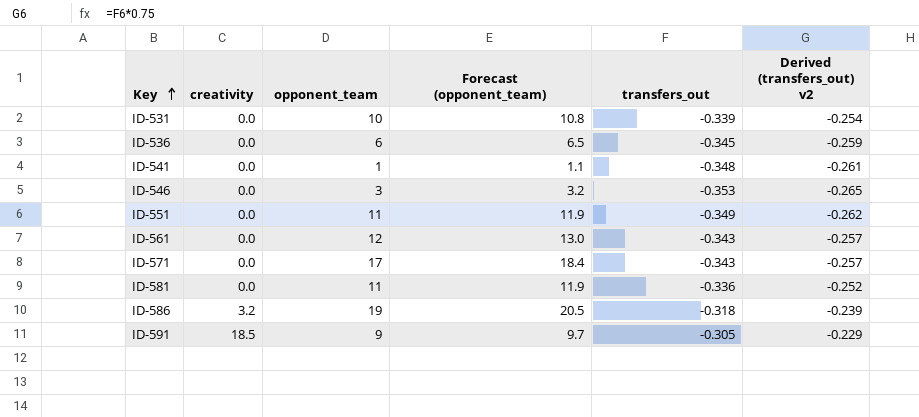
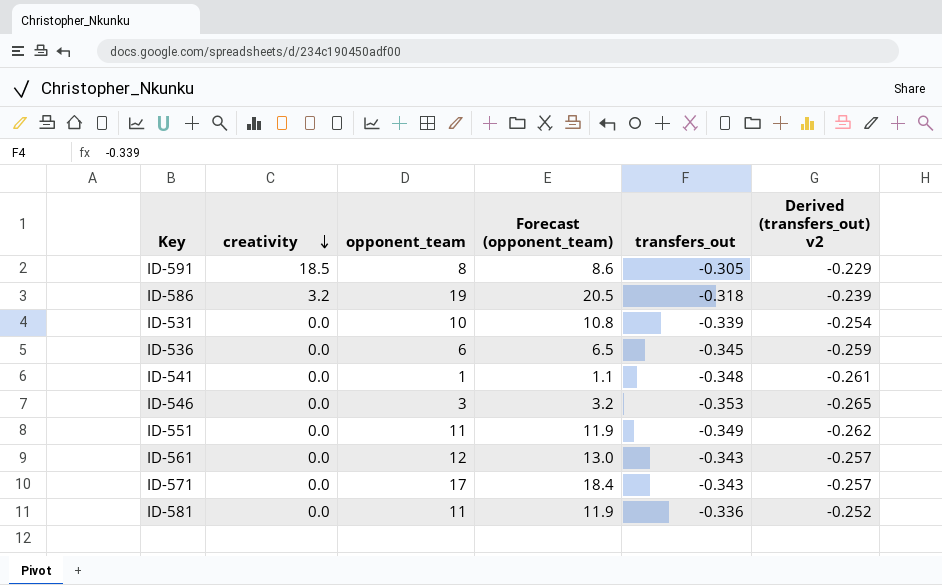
row order: Key ascending -> creativity descending
ID-591 | opponent_team: 9 -> 8
ID-591 | Forecast (opponent_team): 9.7 -> 8.6

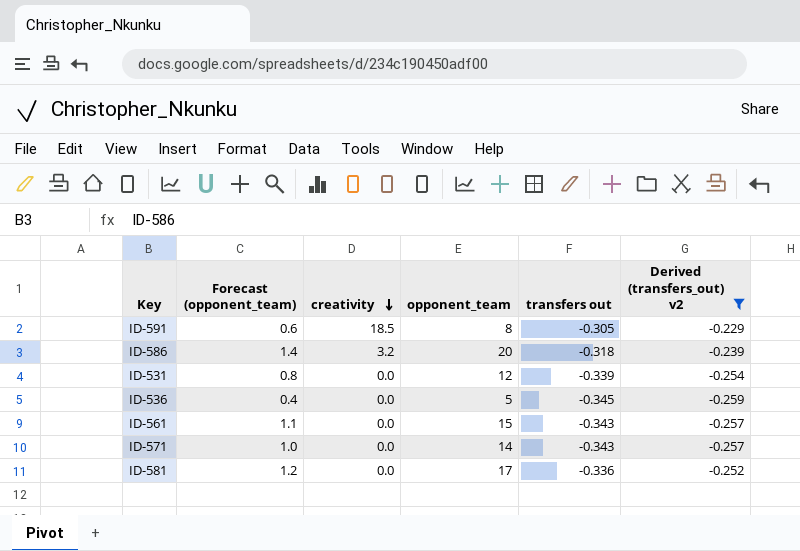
filter: none -> Derived (transfers_out) v2 >= -0.259
column Forecast (opponent_team) | formula: [opponent_team] * 1.08 -> [opponent_team] * 0.07
column Forecast (opponent_team) | position: 4 -> 2
column name: transfers_out -> transfers out
ID-586 | opponent_team: 19 -> 20
ID-531 | opponent_team: 10 -> 12
ID-536 | opponent_team: 6 -> 5
ID-561 | opponent_team: 12 -> 15
ID-571 | opponent_team: 17 -> 14
ID-581 | opponent_team: 11 -> 17

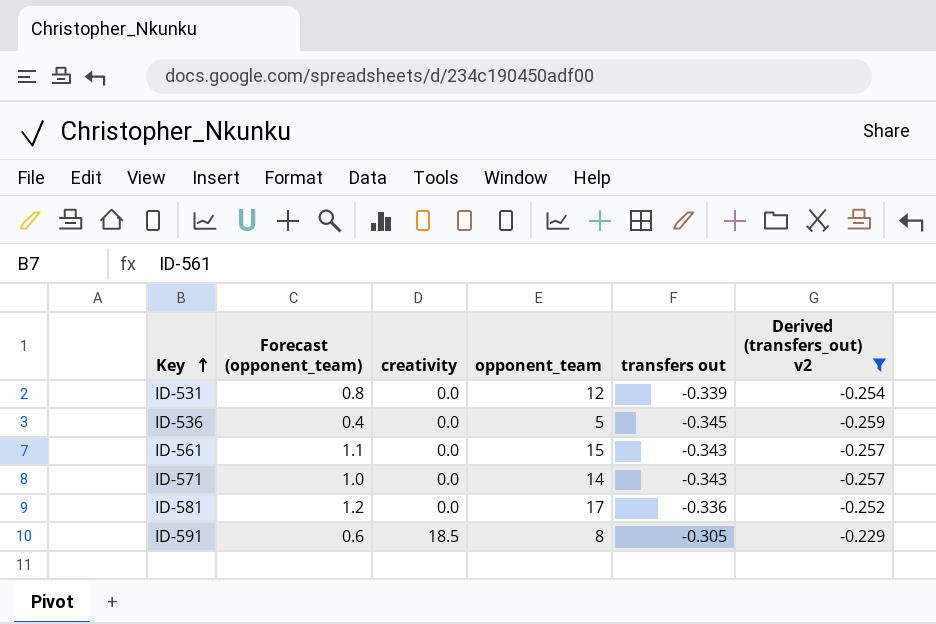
row order: creativity descending -> Key ascending
row ID-586: 1.4 | 3.2 | 20 | -0.318 | -0.239 -> none

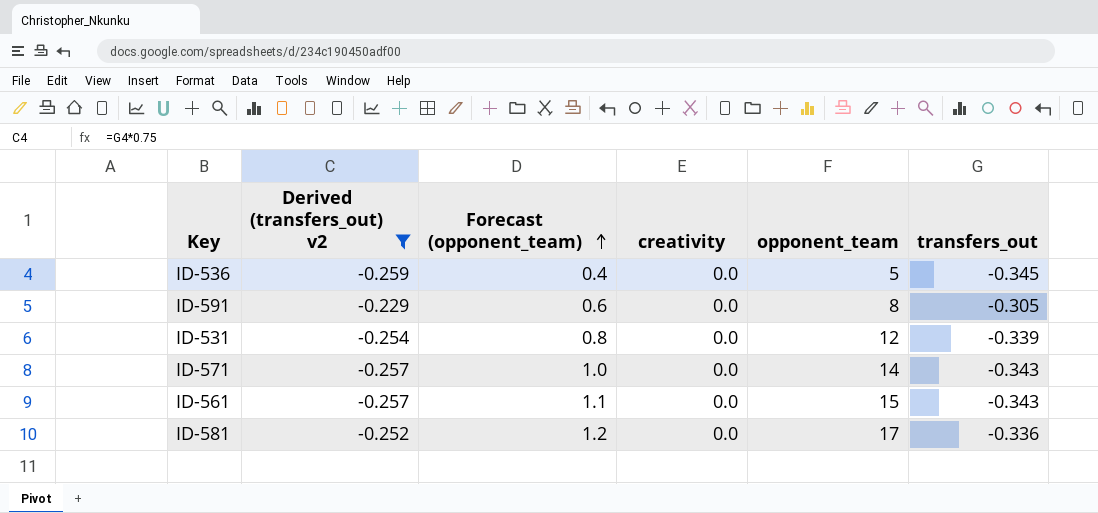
row order: Key ascending -> Forecast (opponent_team) ascending
column Derived (transfers_out) v2 | position: 6 -> 2
column name: transfers out -> transfers_out
ID-591 | creativity: 18.5 -> 0.0

